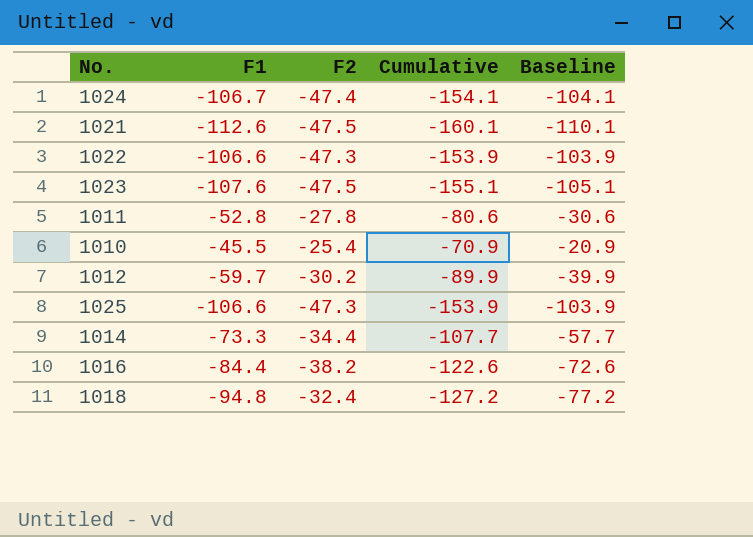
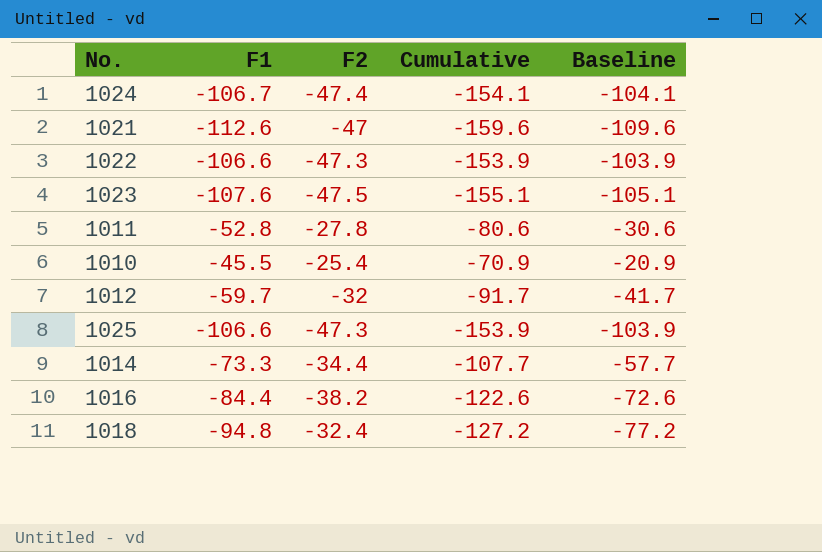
1021 | F2: -47.5 -> -47
1021 | Cumulative: -160.1 -> -159.6
1021 | Baseline: -110.1 -> -109.6
1012 | F2: -30.2 -> -32
1012 | Cumulative: -89.9 -> -91.7
1012 | Baseline: -39.9 -> -41.7

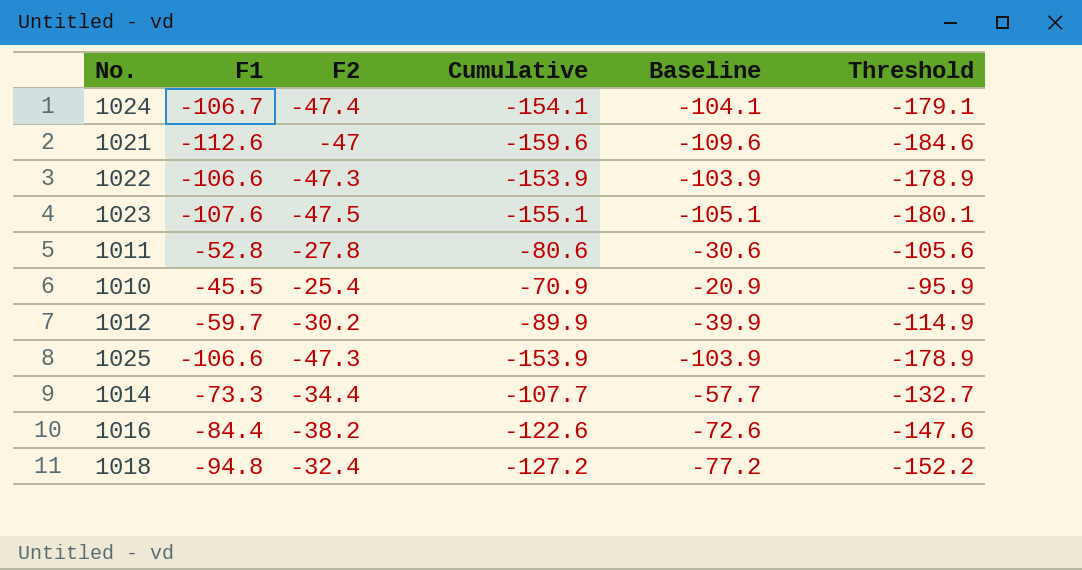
column Threshold | formula: none -> [Cumulative] - 25
1012 | F2: -32 -> -30.2
1012 | Cumulative: -91.7 -> -89.9
1012 | Baseline: -41.7 -> -39.9

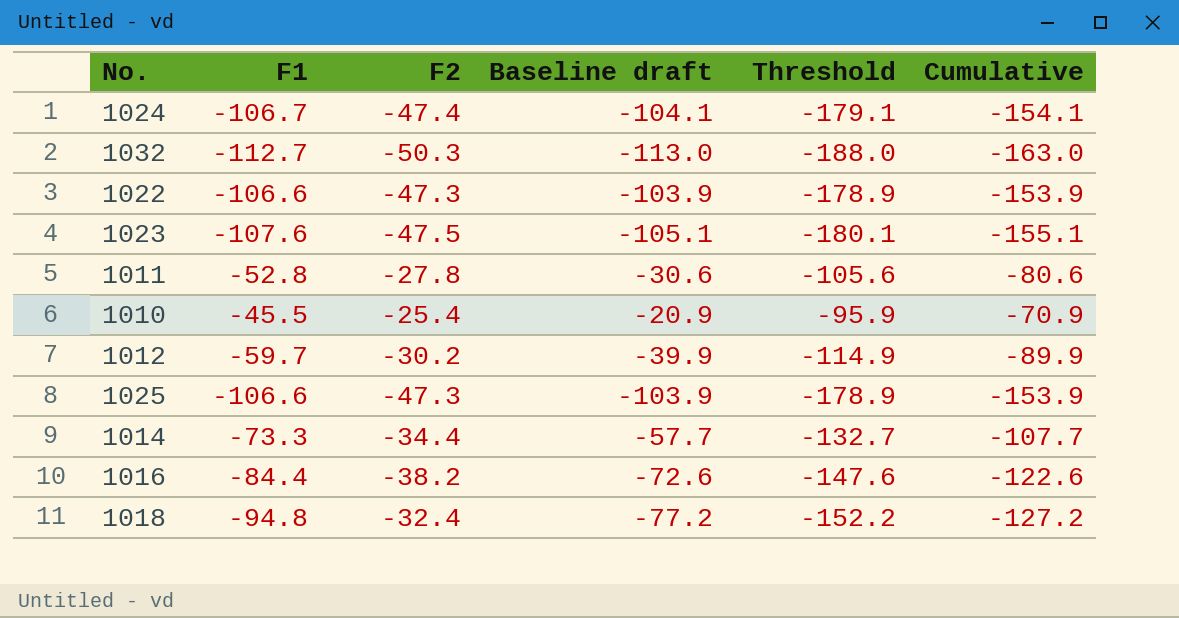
column name: Baseline -> Baseline draft
column Cumulative | position: 4 -> 6
row 1021: -112.6 | -47 | -159.6 | -109.6 | -184.6 -> none
row 1032: none -> -112.7 | -50.3 | -113.0 | -188.0 | -163.0

